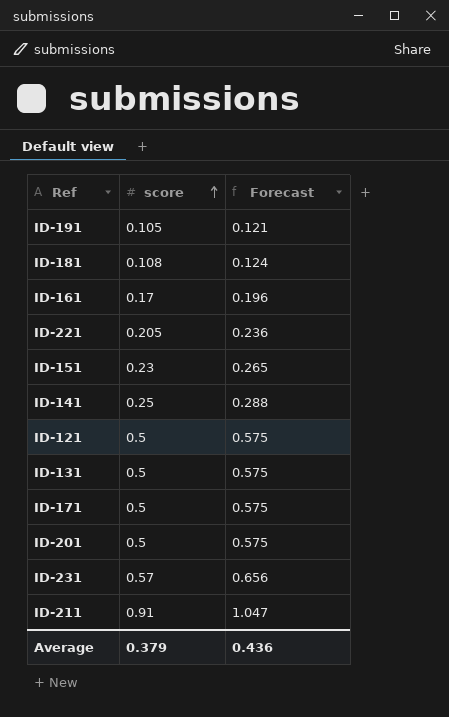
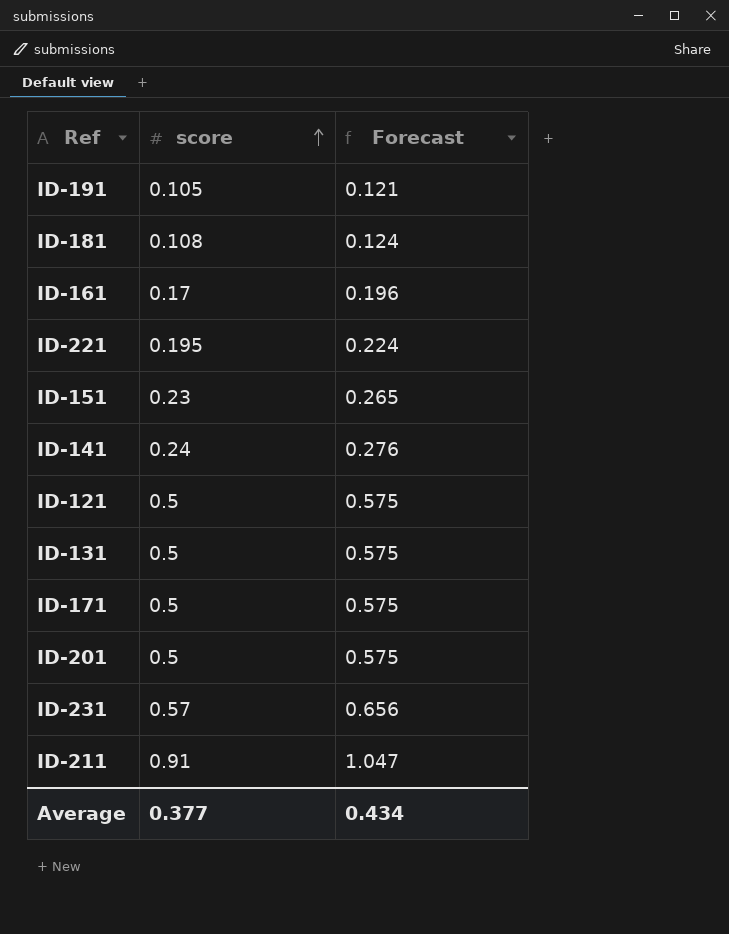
ID-221 | score: 0.205 -> 0.195
ID-221 | Forecast: 0.236 -> 0.224
ID-141 | score: 0.25 -> 0.24
ID-141 | Forecast: 0.288 -> 0.276
Average | score: 0.379 -> 0.377
Average | Forecast: 0.436 -> 0.434

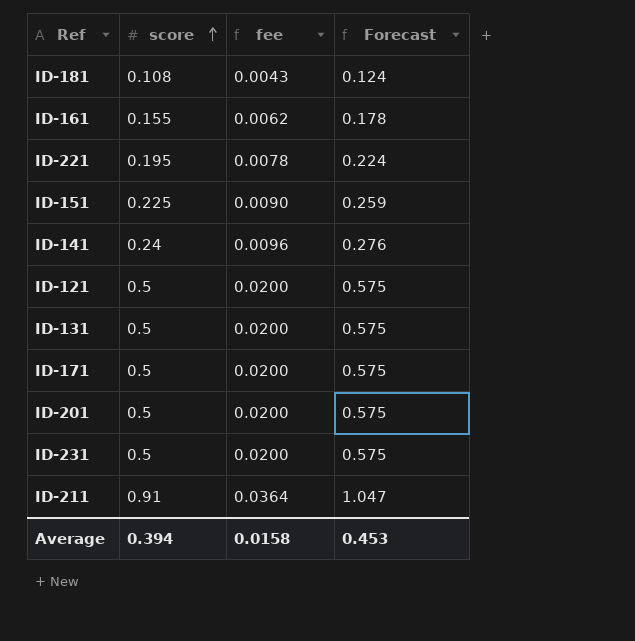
column fee | formula: none -> [score] * 0.04
row ID-191: 0.105 | 0.121 -> none
ID-161 | score: 0.17 -> 0.155
ID-161 | Forecast: 0.196 -> 0.178
ID-151 | score: 0.23 -> 0.225
ID-151 | Forecast: 0.265 -> 0.259
ID-231 | score: 0.57 -> 0.5
ID-231 | Forecast: 0.656 -> 0.575
Average | score: 0.377 -> 0.394
Average | Forecast: 0.434 -> 0.453

